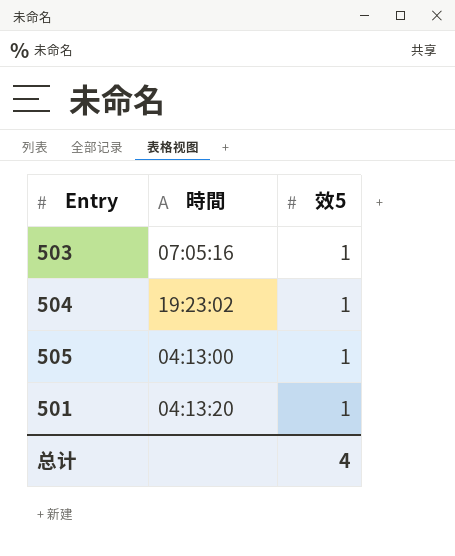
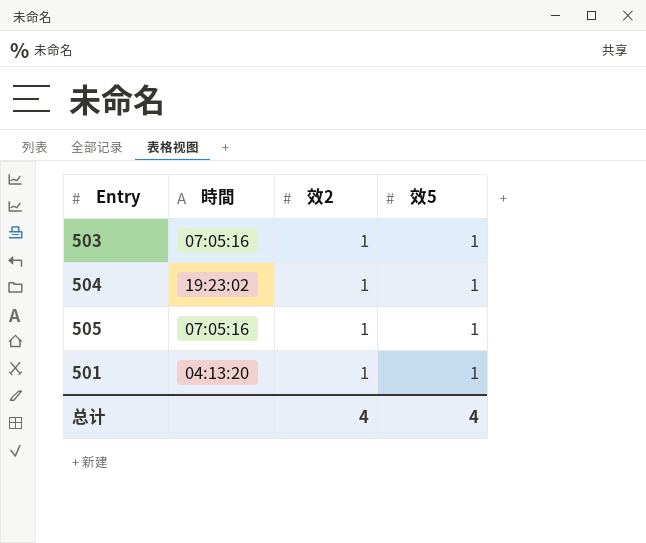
column 效2 | position: none -> 3
505 | 時間: 04:13:00 -> 07:05:16

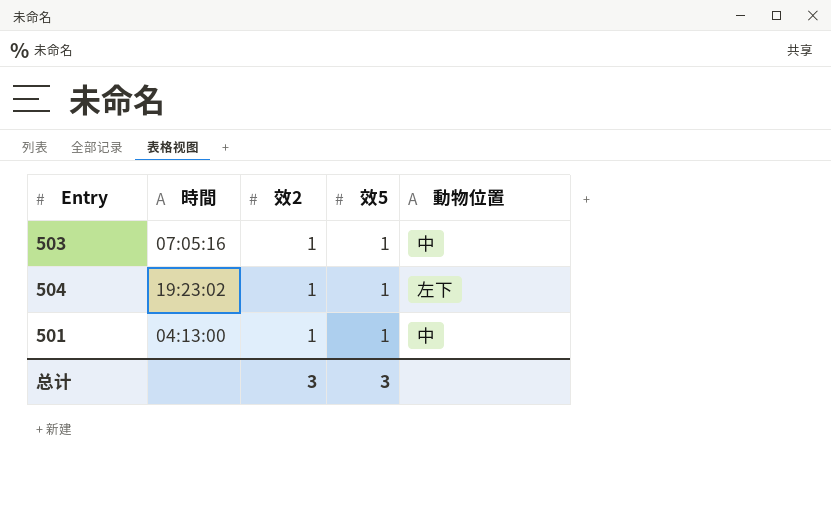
column 動物位置 | position: none -> 5
row 505: 07:05:16 | 1 | 1 -> none
501 | 時間: 04:13:20 -> 04:13:00
总计 | 效2: 4 -> 3
总计 | 效5: 4 -> 3

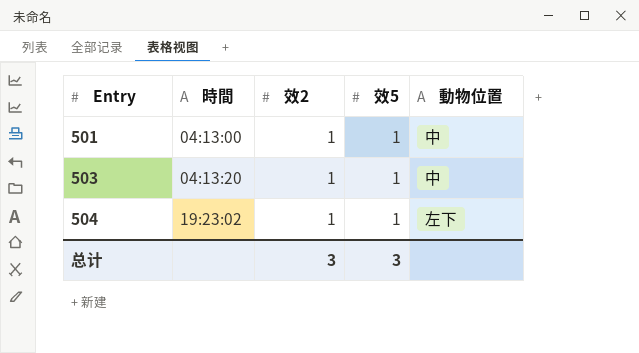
row order: none -> Entry ascending
503 | 時間: 07:05:16 -> 04:13:20

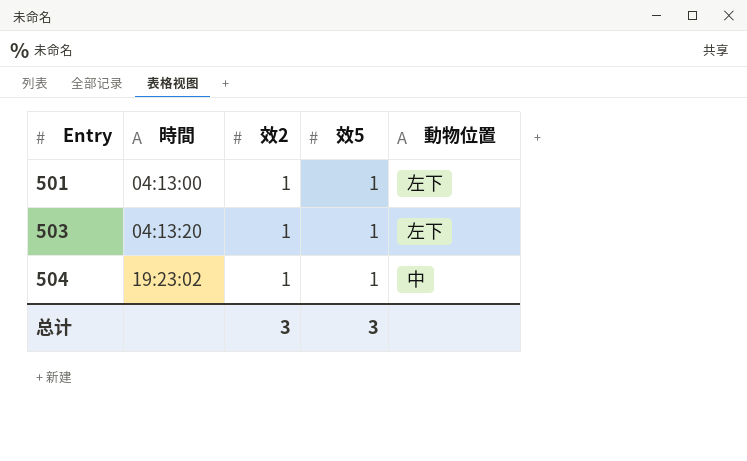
501 | 動物位置: 中 -> 左下
503 | 動物位置: 中 -> 左下
504 | 動物位置: 左下 -> 中

